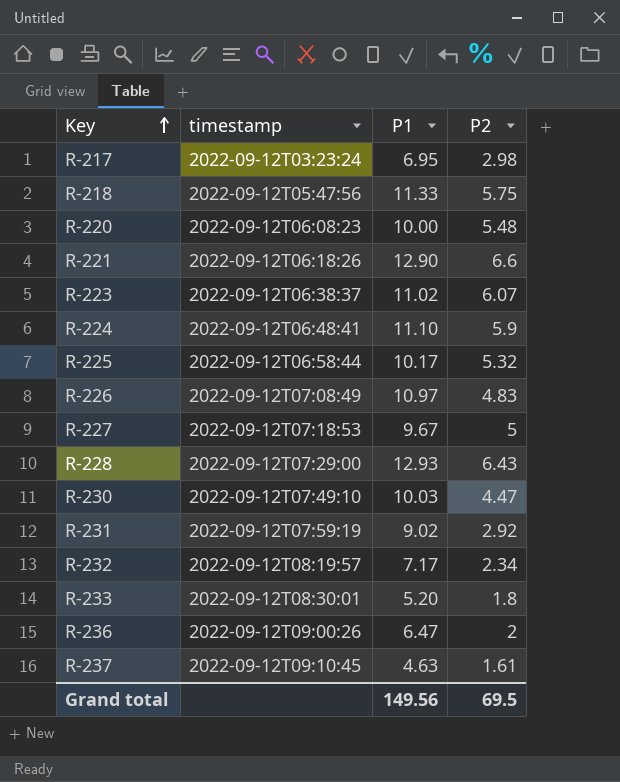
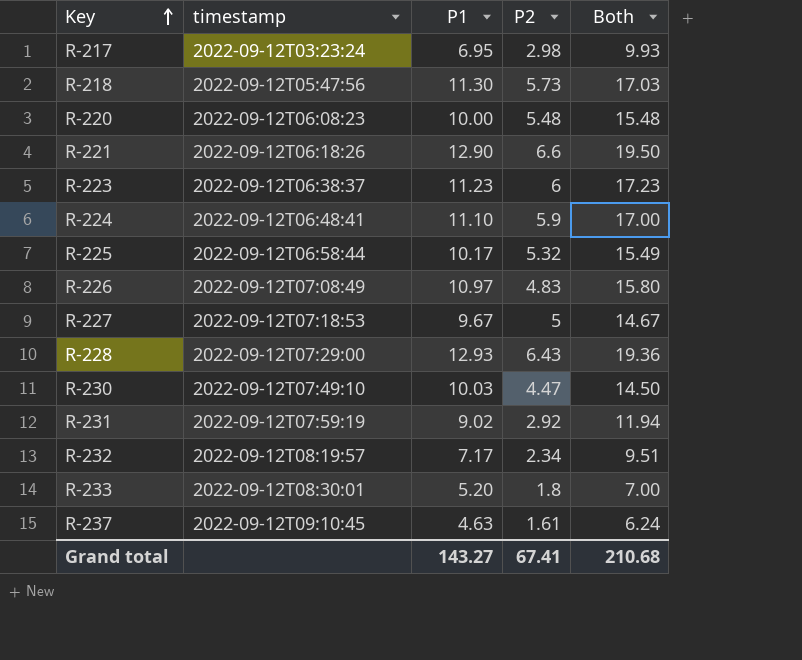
column Both | formula: none -> [P1] + [P2]
row R-236: 2022-09-12T09:00:26 | 6.47 | 2 -> none
R-218 | P1: 11.33 -> 11.30
R-218 | P2: 5.75 -> 5.73
R-223 | P1: 11.02 -> 11.23
R-223 | P2: 6.07 -> 6
Grand total | P1: 149.56 -> 143.27
Grand total | P2: 69.5 -> 67.41

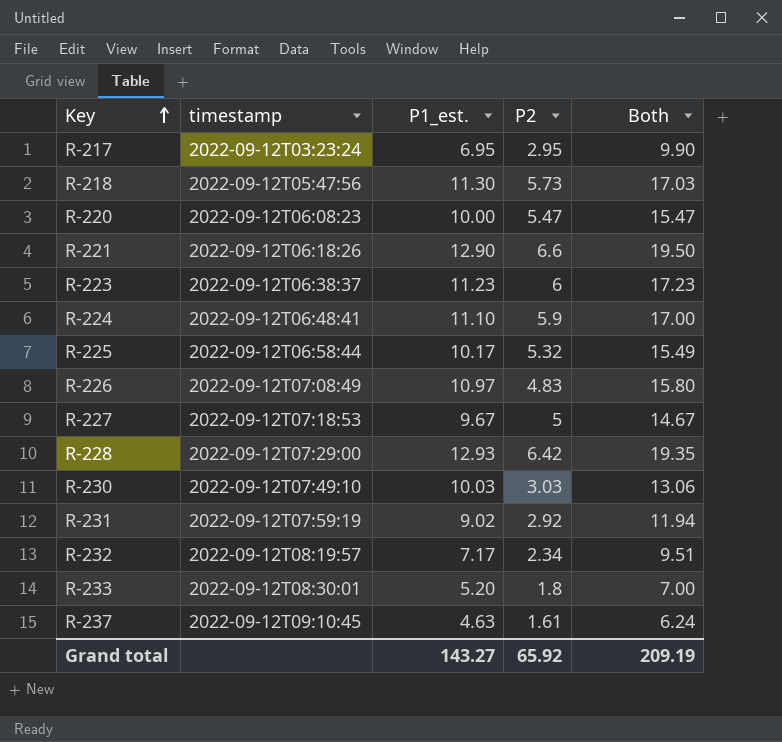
column name: P1 -> P1_est.
R-217 | P2: 2.98 -> 2.95
R-217 | Both: 9.93 -> 9.90
R-220 | P2: 5.48 -> 5.47
R-220 | Both: 15.48 -> 15.47
R-228 | P2: 6.43 -> 6.42
R-228 | Both: 19.36 -> 19.35
R-230 | P2: 4.47 -> 3.03
R-230 | Both: 14.50 -> 13.06
Grand total | P2: 67.41 -> 65.92
Grand total | Both: 210.68 -> 209.19

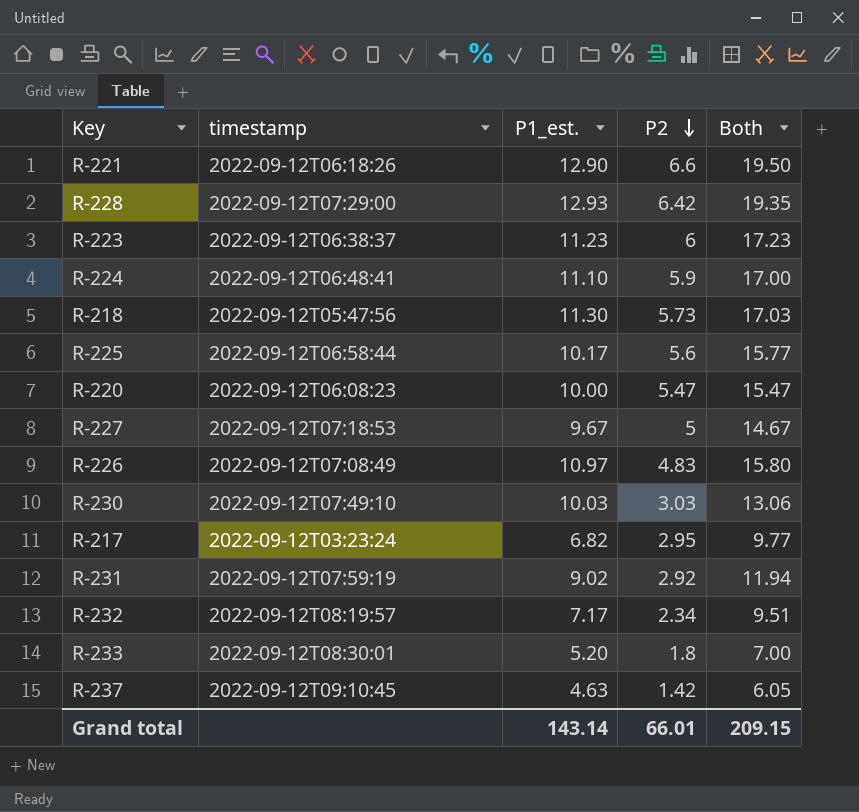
row order: Key ascending -> P2 descending
R-225 | P2: 5.32 -> 5.6
R-225 | Both: 15.49 -> 15.77
R-217 | P1_est.: 6.95 -> 6.82
R-217 | Both: 9.90 -> 9.77
R-237 | P2: 1.61 -> 1.42
R-237 | Both: 6.24 -> 6.05
Grand total | P1_est.: 143.27 -> 143.14
Grand total | P2: 65.92 -> 66.01
Grand total | Both: 209.19 -> 209.15

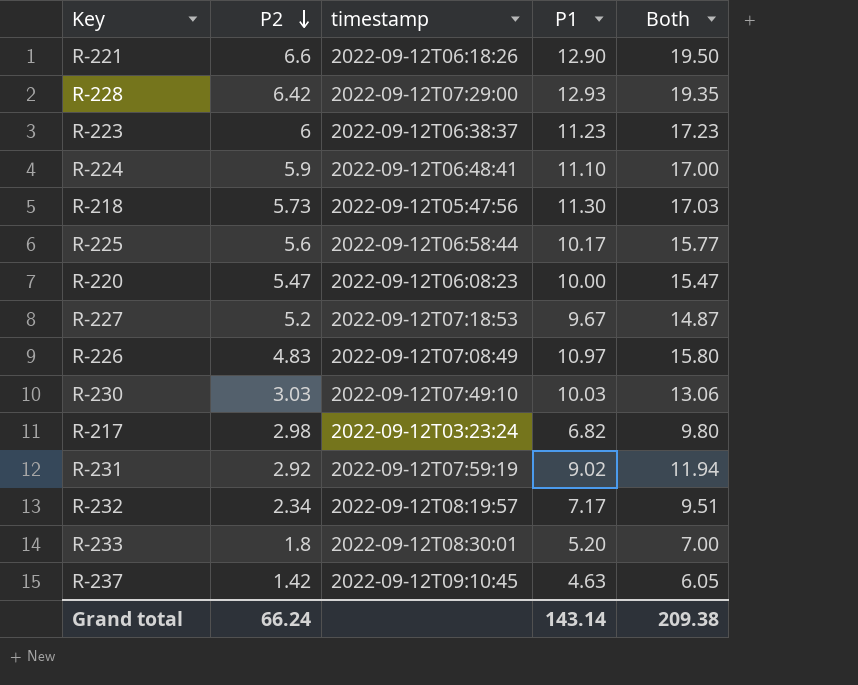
column P2 | position: 4 -> 2
column name: P1_est. -> P1
R-227 | P2: 5 -> 5.2
R-227 | Both: 14.67 -> 14.87
R-217 | P2: 2.95 -> 2.98
R-217 | Both: 9.77 -> 9.80
Grand total | P2: 66.01 -> 66.24
Grand total | Both: 209.15 -> 209.38

